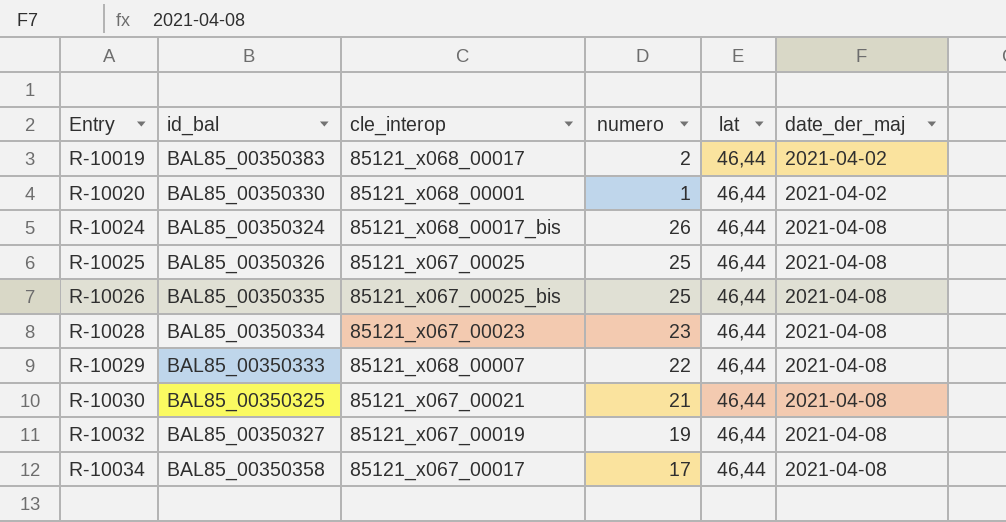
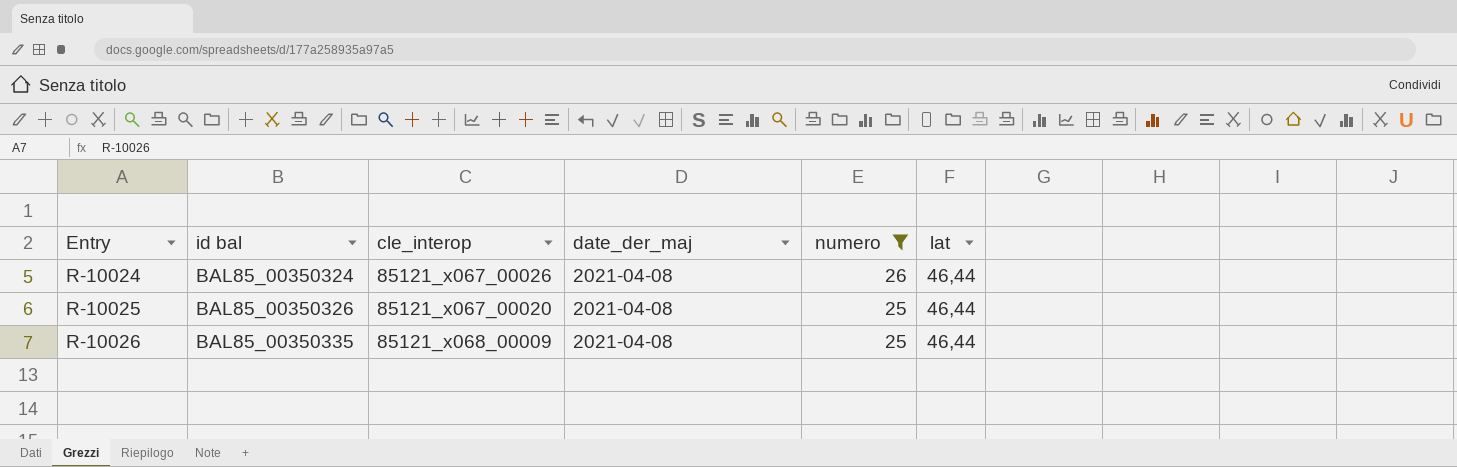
filter: none -> numero >= 25
column name: id_bal -> id bal
column date_der_maj | position: 6 -> 4
R-10024 | cle_interop: 85121_x068_00017_bis -> 85121_x067_00026
R-10025 | cle_interop: 85121_x067_00025 -> 85121_x067_00020
R-10026 | cle_interop: 85121_x067_00025_bis -> 85121_x068_00009

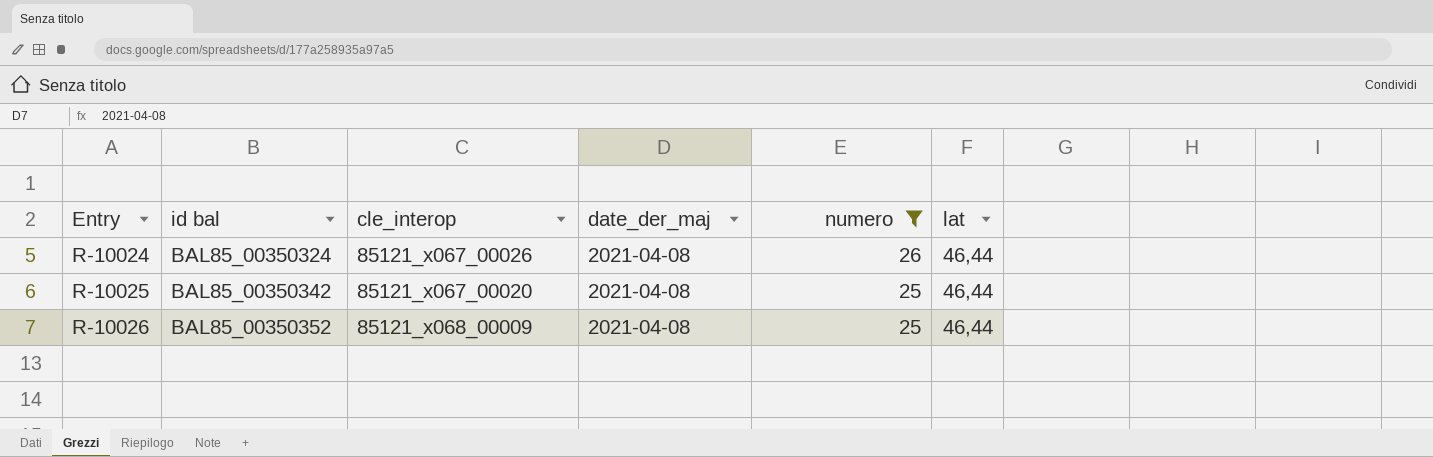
R-10025 | id bal: BAL85_00350326 -> BAL85_00350342
R-10026 | id bal: BAL85_00350335 -> BAL85_00350352

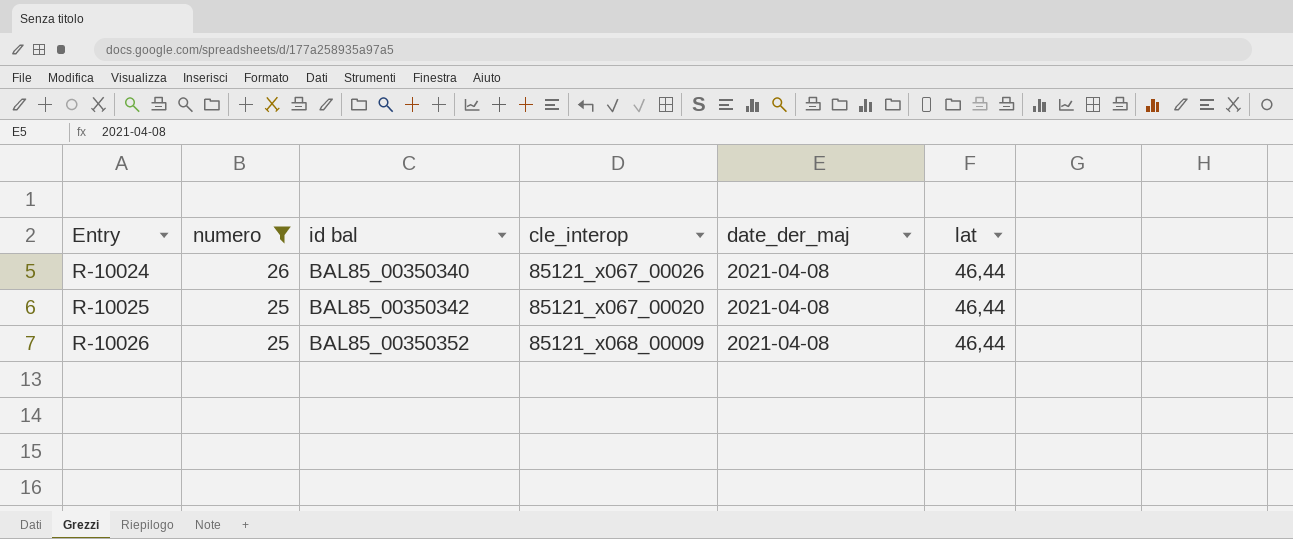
column numero | position: 5 -> 2
R-10024 | id bal: BAL85_00350324 -> BAL85_00350340

